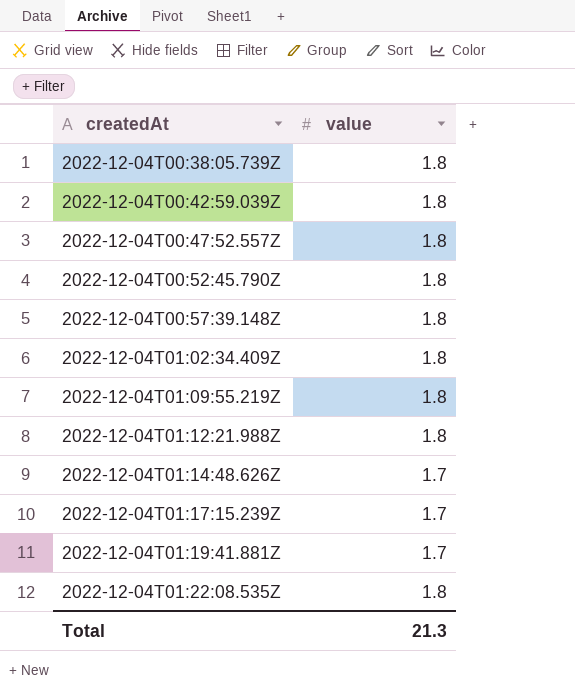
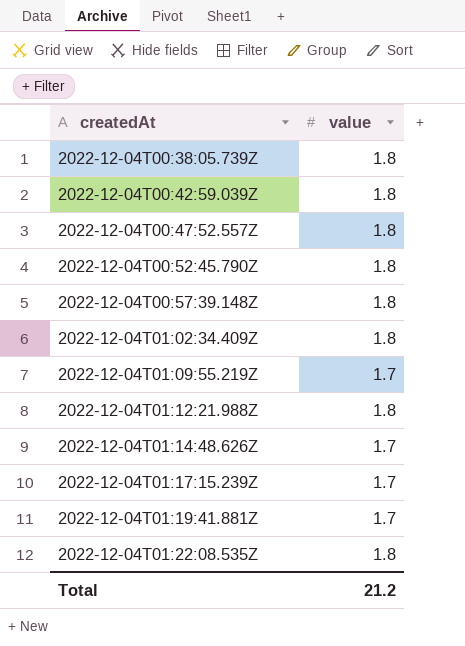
2022-12-04T01:09:55.219Z | value: 1.8 -> 1.7
Total | value: 21.3 -> 21.2

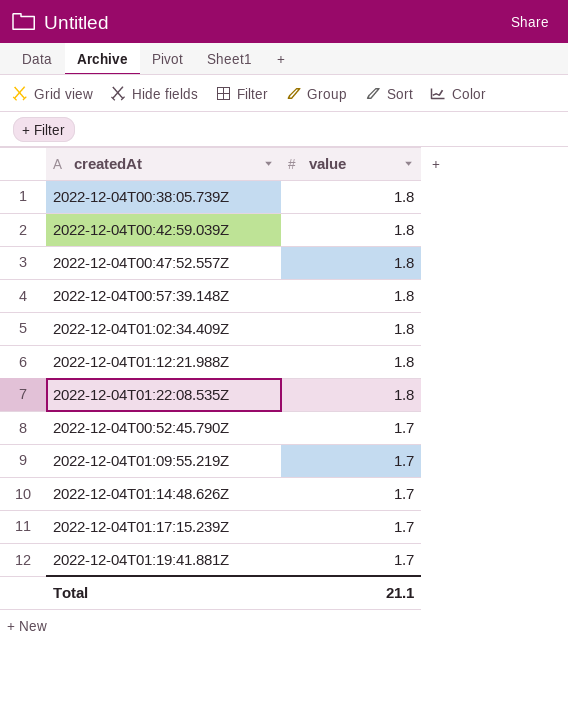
row order: createdAt ascending -> value descending
2022-12-04T00:52:45.790Z | value: 1.8 -> 1.7
Total | value: 21.2 -> 21.1

